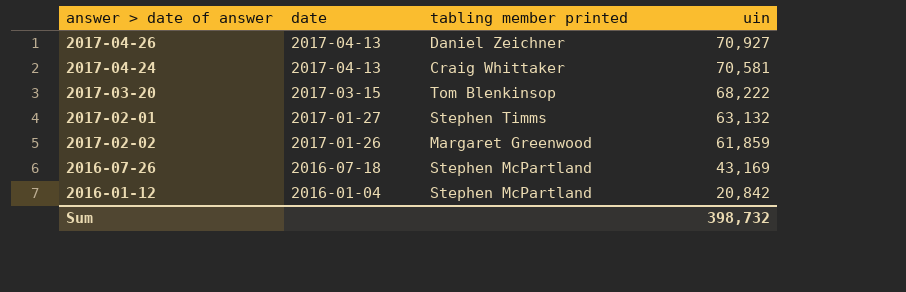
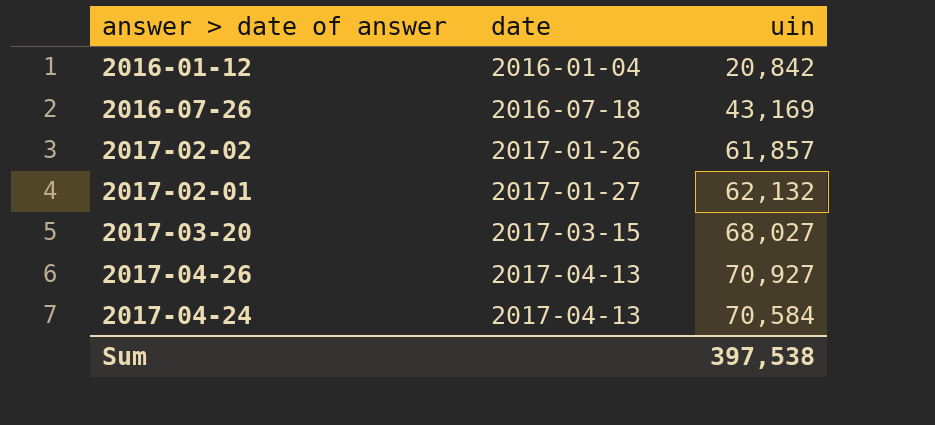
row order: date descending -> date ascending
column tabling member printed | position: 3 -> none
2017-02-02 | uin: 61,859 -> 61,857
2017-02-01 | uin: 63,132 -> 62,132
2017-03-20 | uin: 68,222 -> 68,027
2017-04-24 | uin: 70,581 -> 70,584
Sum | uin: 398,732 -> 397,538

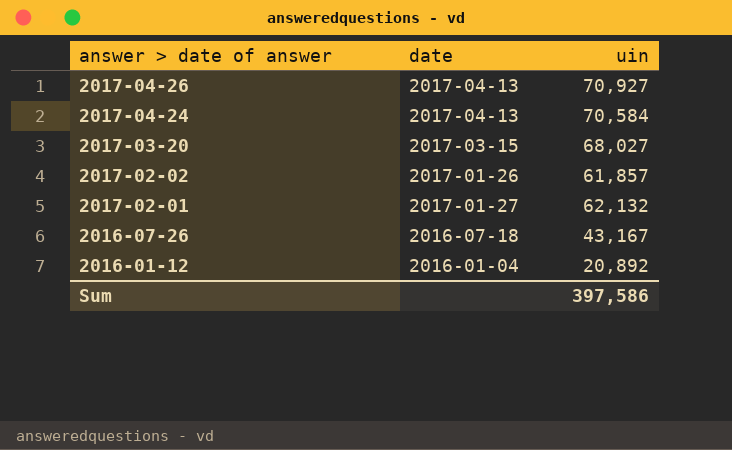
row order: date ascending -> answer > date of answer descending
2016-07-26 | uin: 43,169 -> 43,167
2016-01-12 | uin: 20,842 -> 20,892
Sum | uin: 397,538 -> 397,586

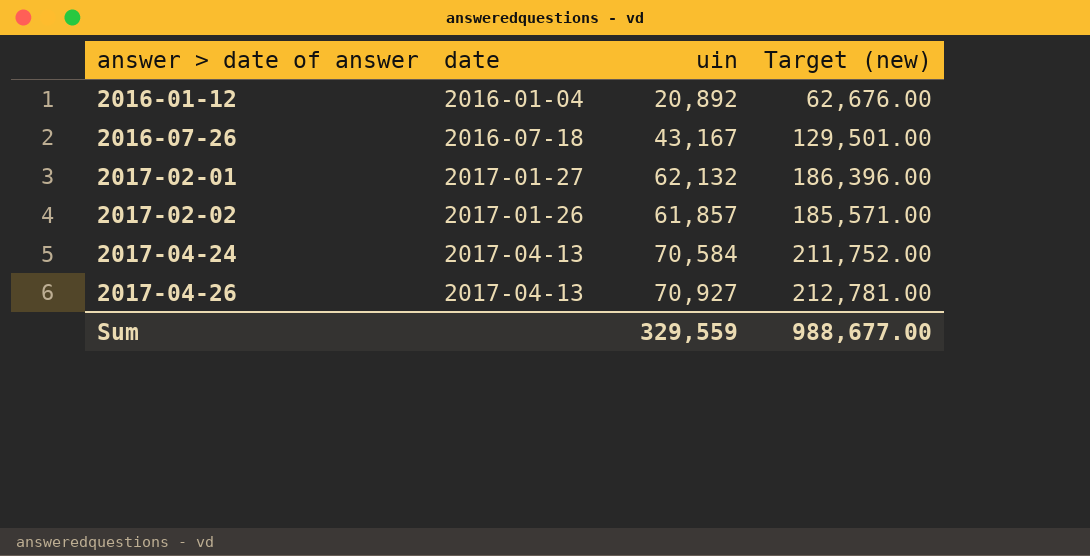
row order: answer > date of answer descending -> answer > date of answer ascending
column Target (new) | formula: none -> [uin] * 3
row 2017-03-20: 2017-03-15 | 68,027 -> none
Sum | uin: 397,586 -> 329,559

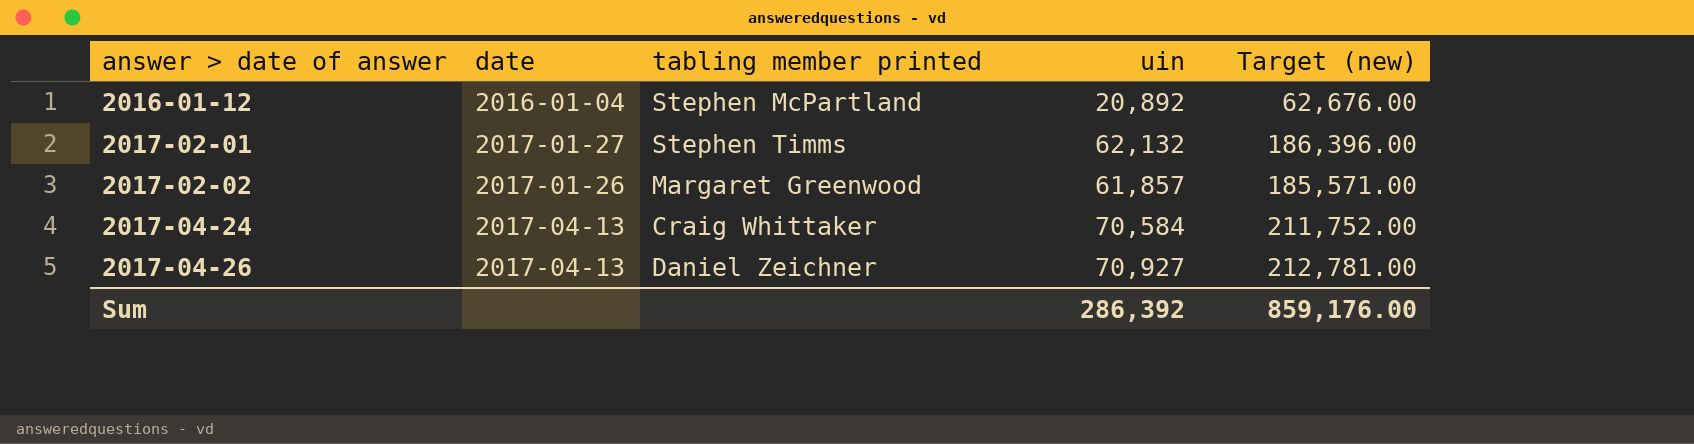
column tabling member printed | position: none -> 3
row 2016-07-26: 2016-07-18 | 43,167 | 129,501.00 -> none
Sum | uin: 329,559 -> 286,392
Sum | Target (new): 988,677.00 -> 859,176.00

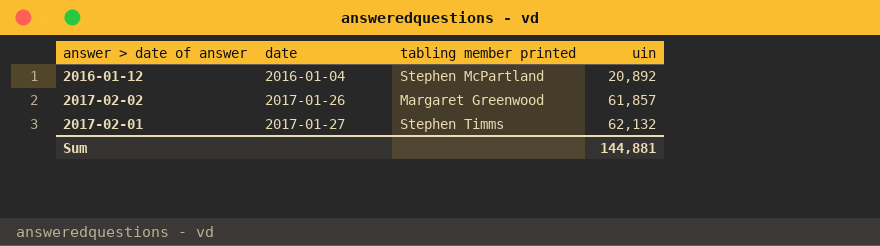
row order: answer > date of answer ascending -> date ascending
column Target (new) | formula: [uin] * 3 -> none
row 2017-04-24: 2017-04-13 | Craig Whittaker | 70,584 | 211,752.00 -> none
row 2017-04-26: 2017-04-13 | Daniel Zeichner | 70,927 | 212,781.00 -> none
Sum | uin: 286,392 -> 144,881

